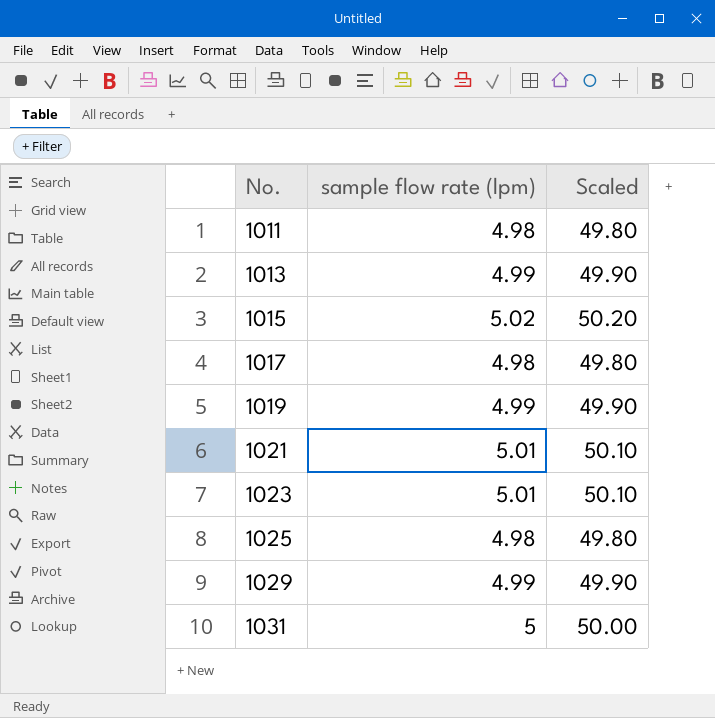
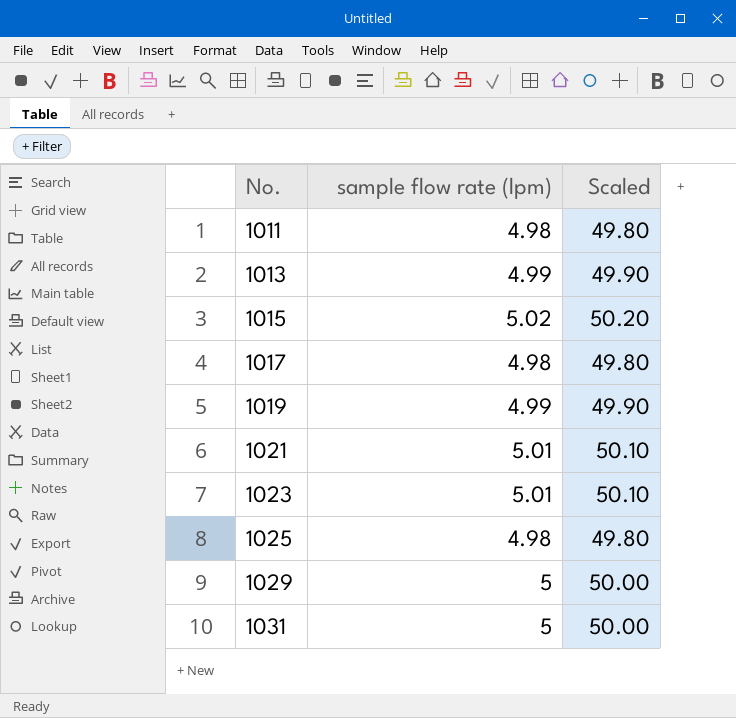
1029 | sample flow rate (lpm): 4.99 -> 5
1029 | Scaled: 49.90 -> 50.00

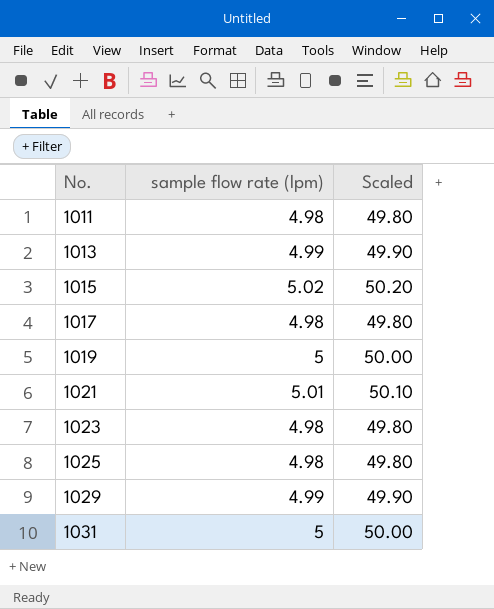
1019 | sample flow rate (lpm): 4.99 -> 5
1019 | Scaled: 49.90 -> 50.00
1023 | sample flow rate (lpm): 5.01 -> 4.98
1023 | Scaled: 50.10 -> 49.80
1029 | sample flow rate (lpm): 5 -> 4.99
1029 | Scaled: 50.00 -> 49.90

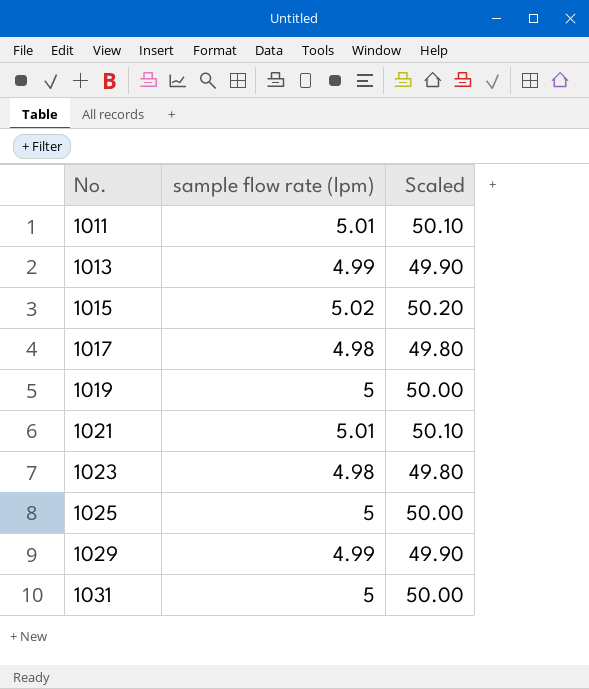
1011 | sample flow rate (lpm): 4.98 -> 5.01
1011 | Scaled: 49.80 -> 50.10
1025 | sample flow rate (lpm): 4.98 -> 5
1025 | Scaled: 49.80 -> 50.00

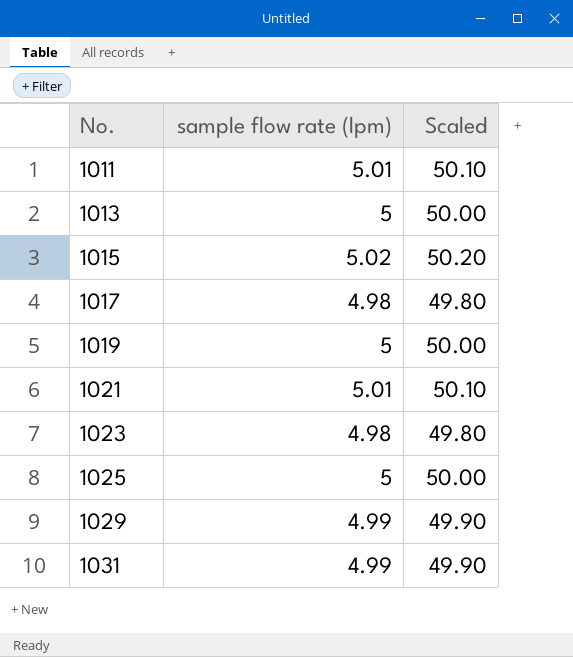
1013 | sample flow rate (lpm): 4.99 -> 5
1013 | Scaled: 49.90 -> 50.00
1031 | sample flow rate (lpm): 5 -> 4.99
1031 | Scaled: 50.00 -> 49.90

